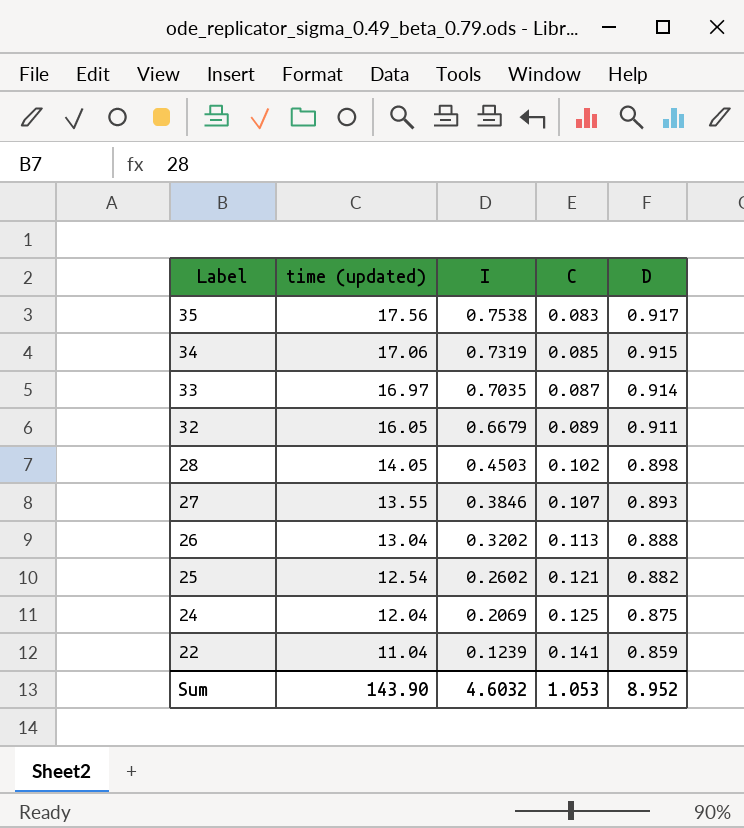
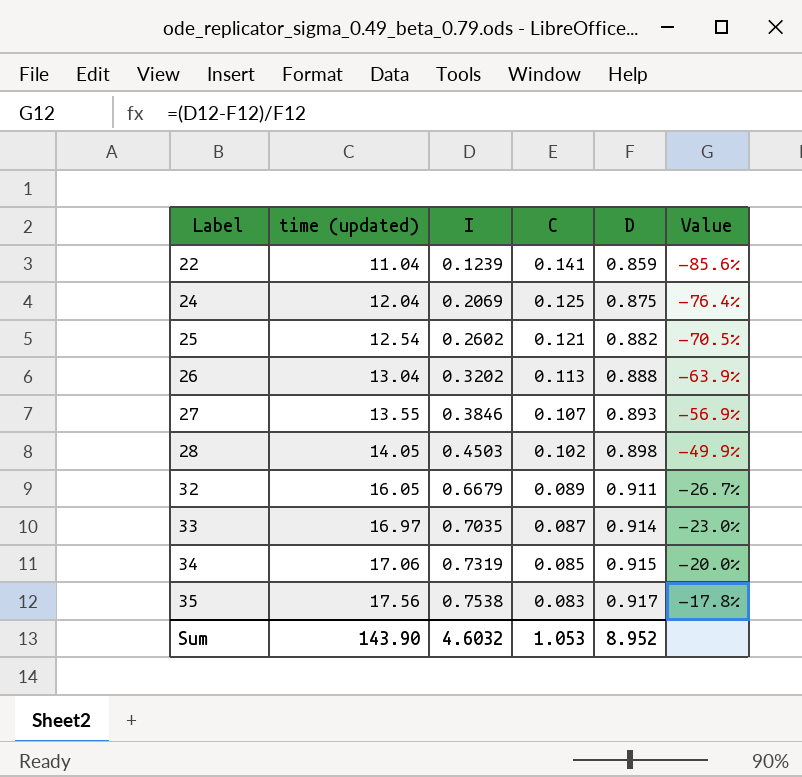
row order: Label descending -> Label ascending
column Value | formula: none -> ([I] - [D]) / [D]

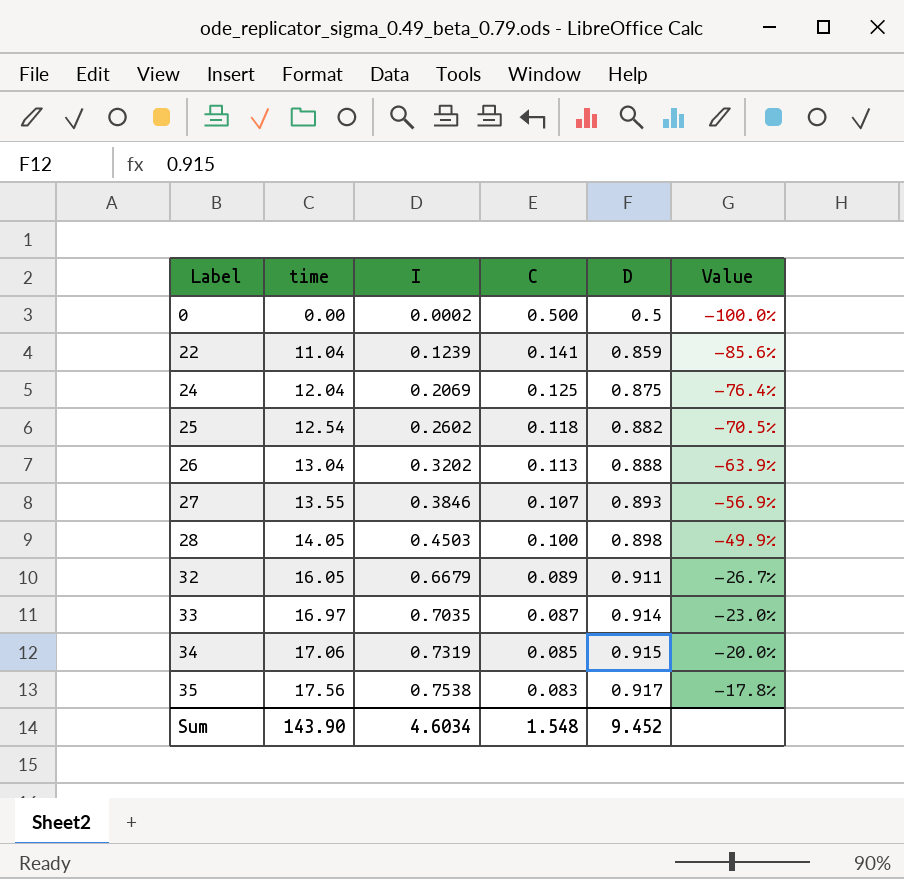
column name: time (updated) -> time
row 0: none -> 0.00 | 0.0002 | 0.500 | 0.5 | -100.0%
25 | C: 0.121 -> 0.118
28 | C: 0.102 -> 0.100
Sum | I: 4.6032 -> 4.6034
Sum | C: 1.053 -> 1.548
Sum | D: 8.952 -> 9.452

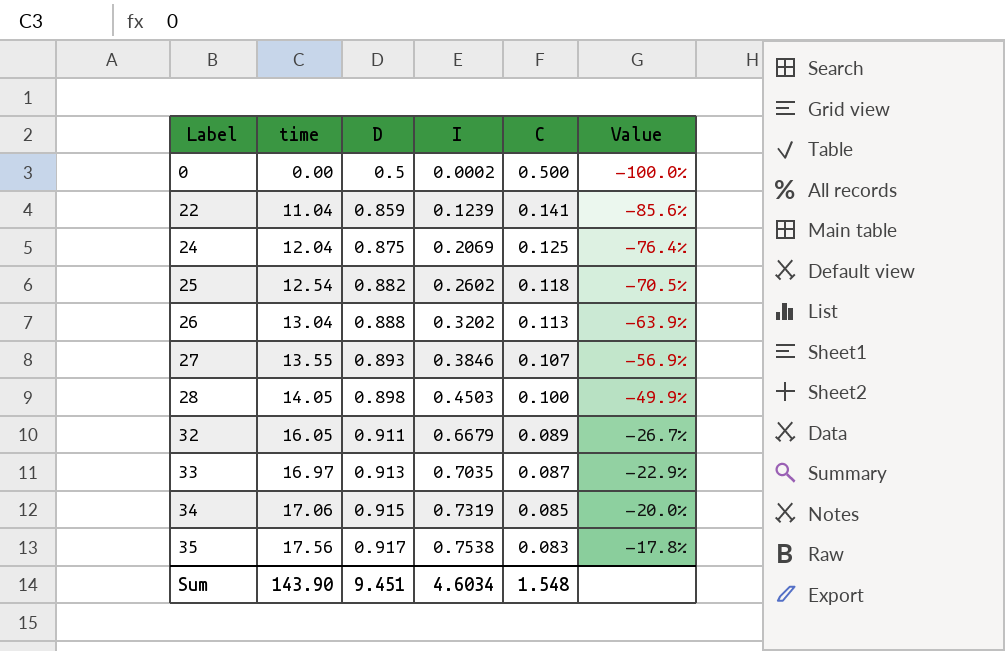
column D | position: 5 -> 3
33 | D: 0.914 -> 0.913
33 | Value: -23.0% -> -22.9%
Sum | D: 9.452 -> 9.451

